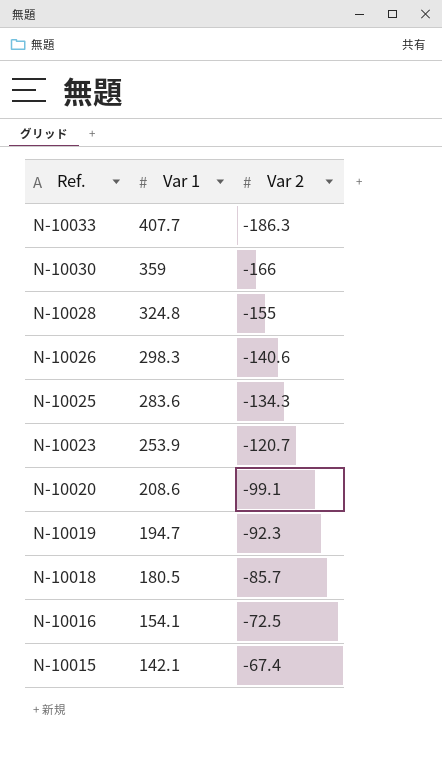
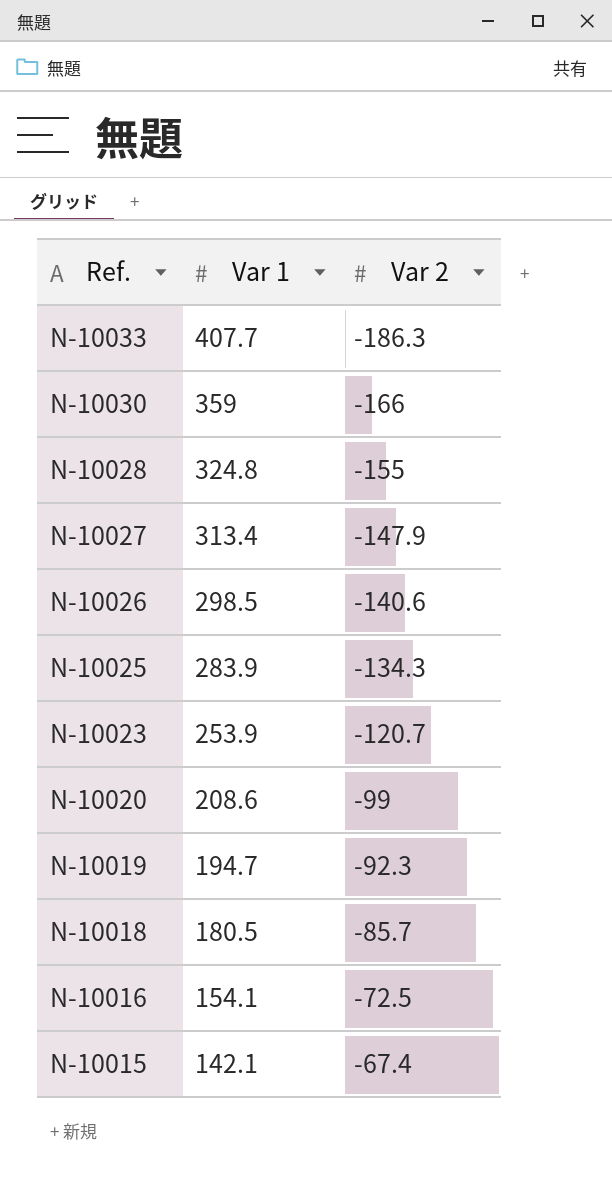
row N-10027: none -> 313.4 | -147.9
N-10026 | Var 1: 298.3 -> 298.5
N-10025 | Var 1: 283.6 -> 283.9
N-10020 | Var 2: -99.1 -> -99

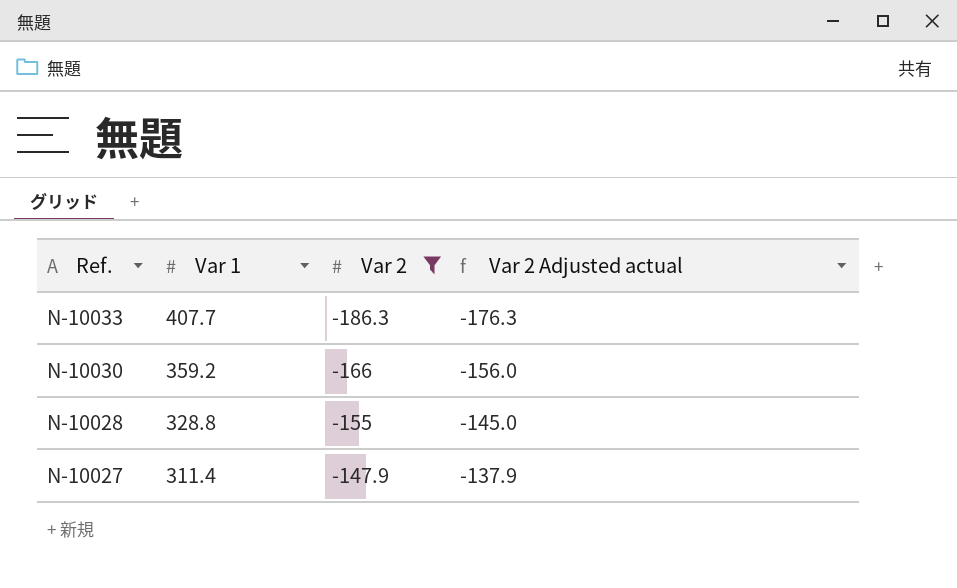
filter: none -> Var 2 <= -147.9
column Var 2 Adjusted actual | formula: none -> [Var 2] + 10
N-10030 | Var 1: 359 -> 359.2
N-10028 | Var 1: 324.8 -> 328.8
N-10027 | Var 1: 313.4 -> 311.4

